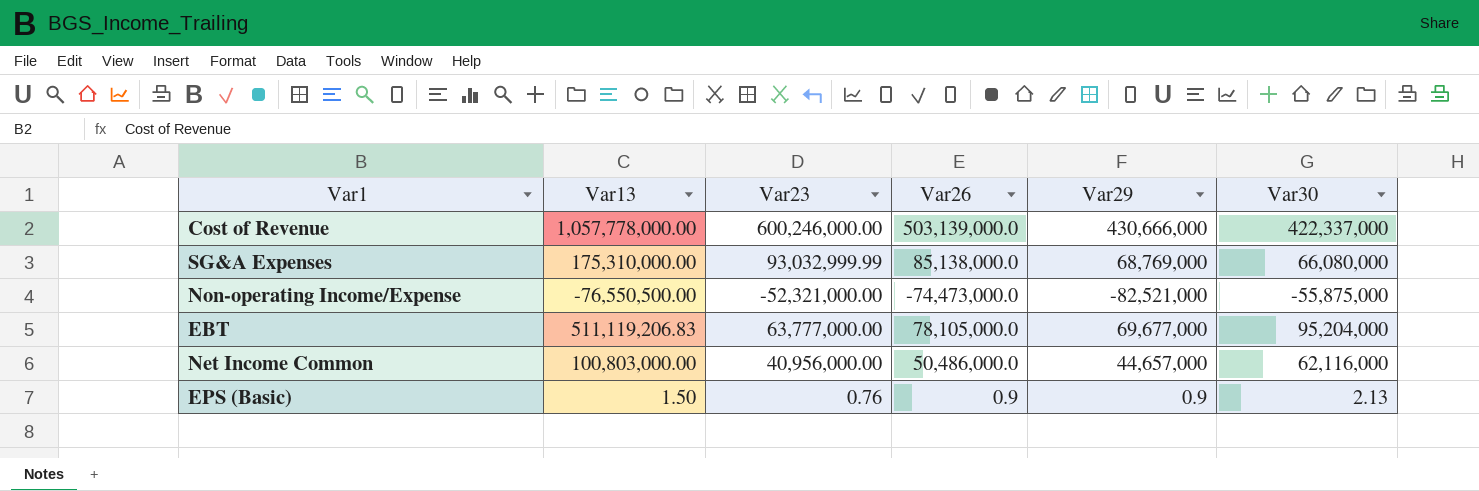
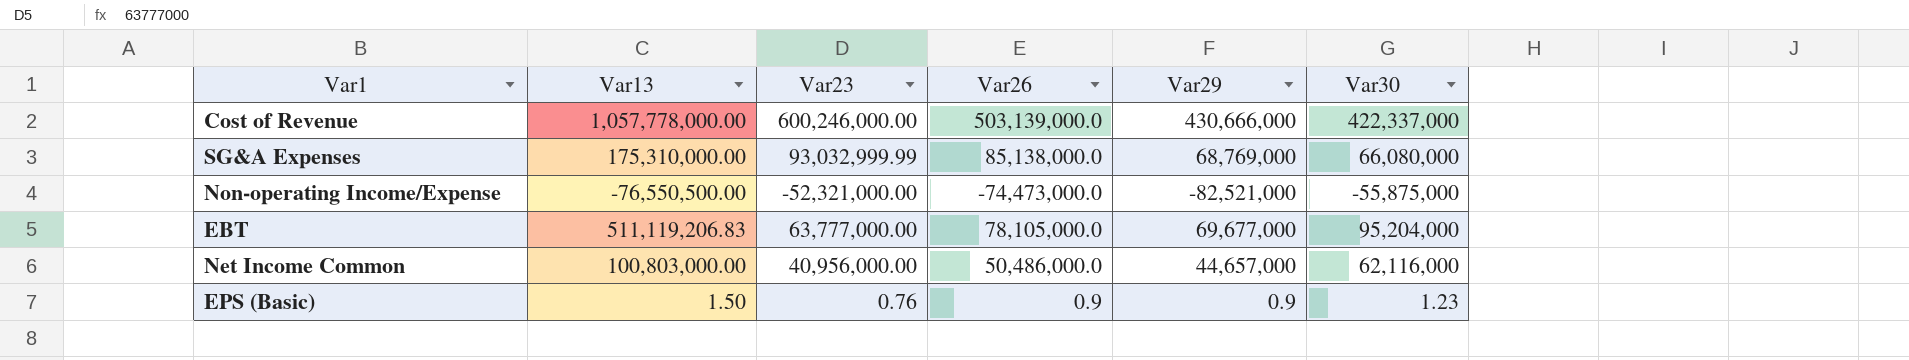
EPS (Basic) | Var30: 2.13 -> 1.23

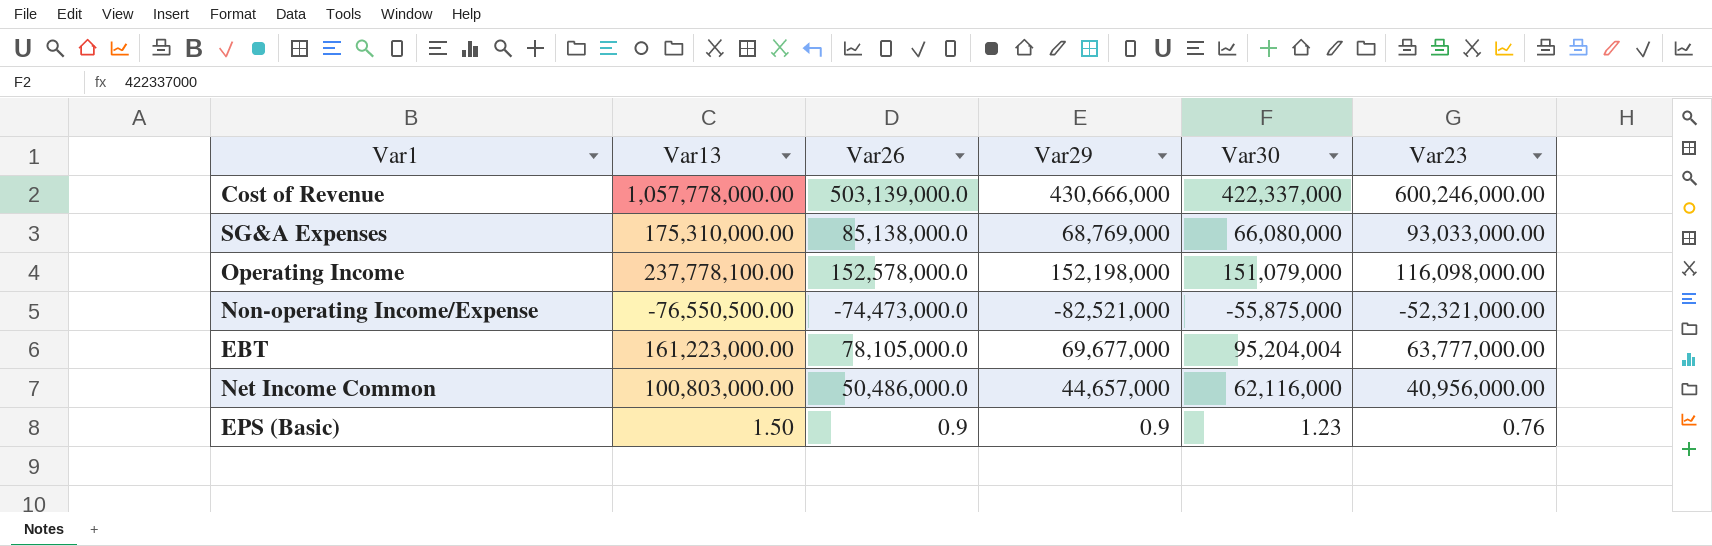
column Var23 | position: 3 -> 6
SG&A Expenses | Var23: 93,032,999.99 -> 93,033,000.00
row Operating Income: none -> 237,778,100.00 | 152,578,000.0 | 152,198,000 | 151,079,000 | 116,098,000.00
EBT | Var13: 511,119,206.83 -> 161,223,000.00
EBT | Var30: 95,204,000 -> 95,204,004

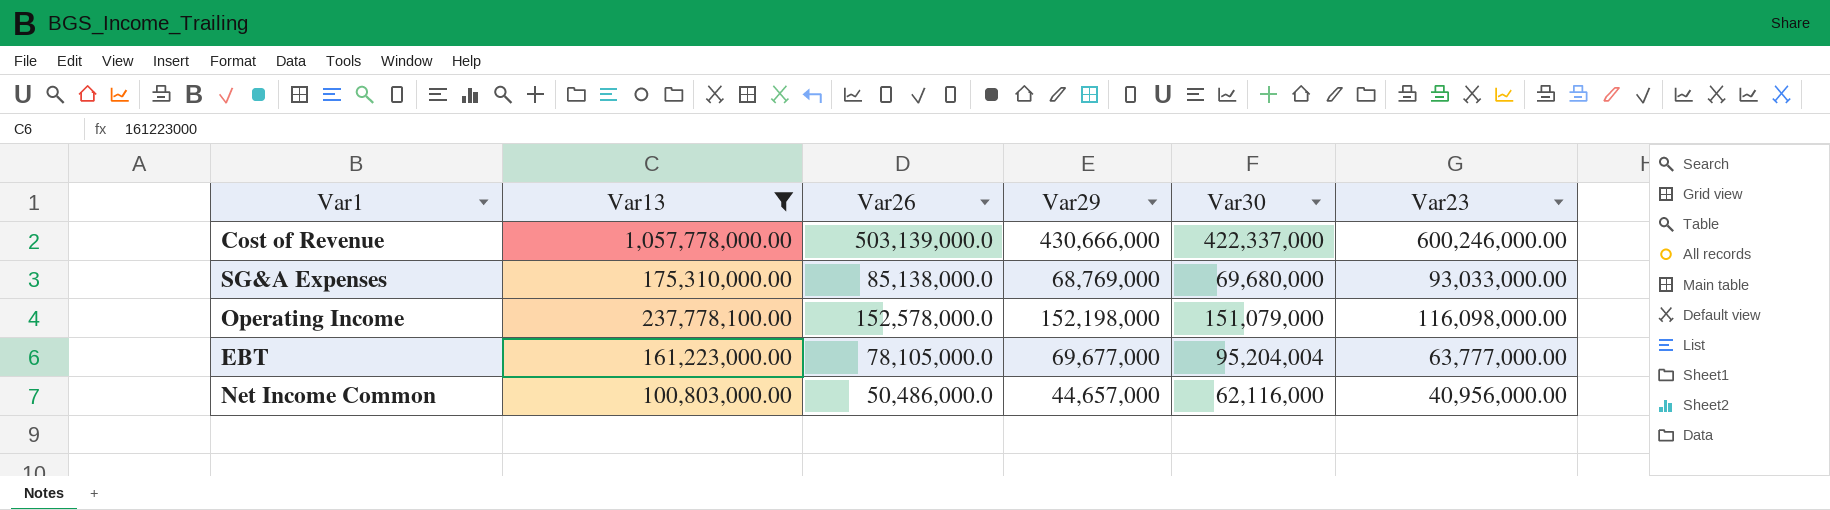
filter: none -> Var13 >= 100,803,000.00
SG&A Expenses | Var30: 66,080,000 -> 69,680,000

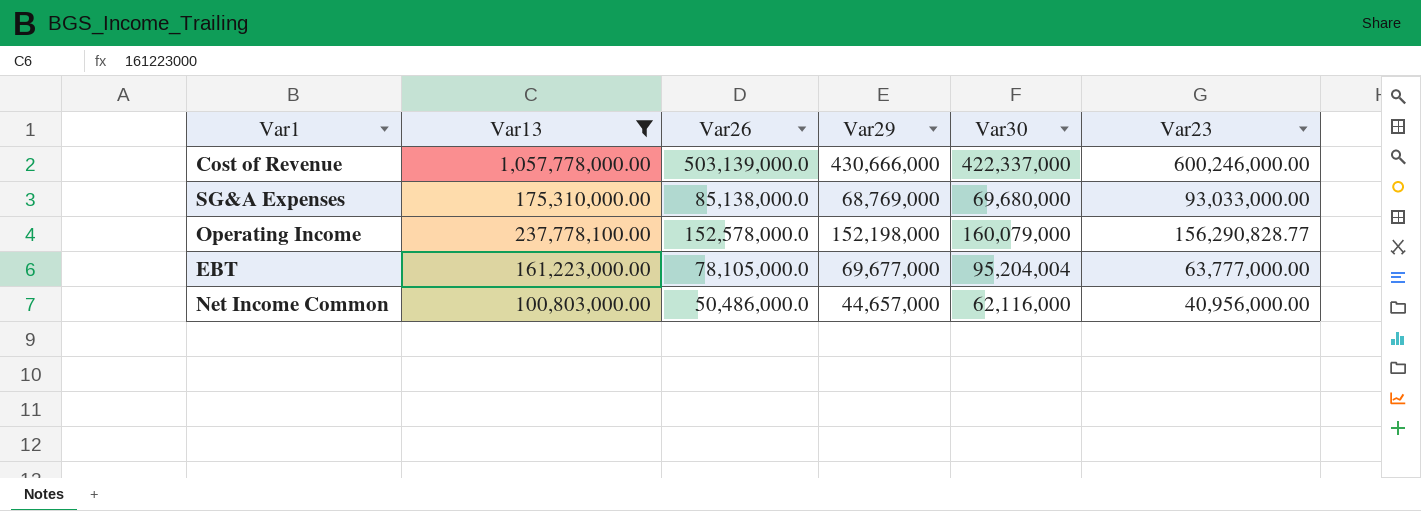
Operating Income | Var30: 151,079,000 -> 160,079,000
Operating Income | Var23: 116,098,000.00 -> 156,290,828.77

